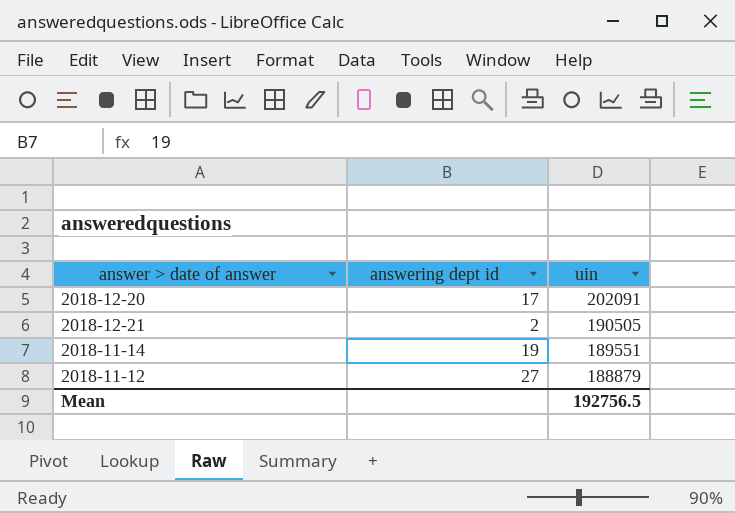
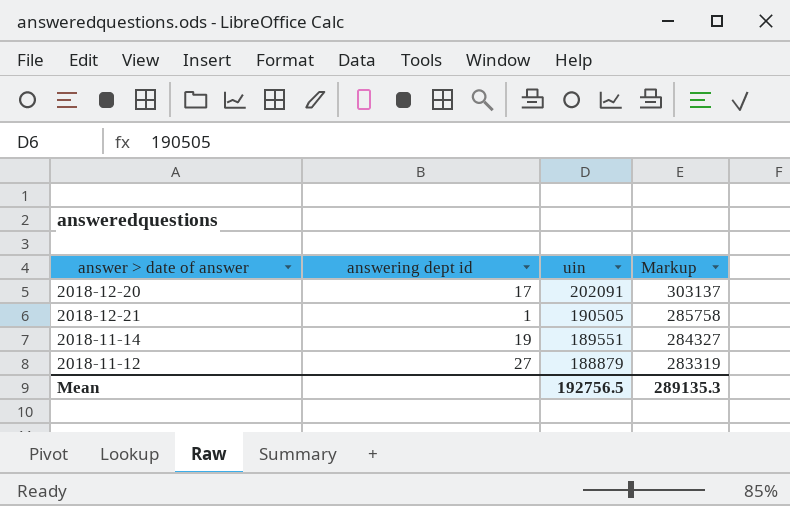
column Markup | formula: none -> [uin] * 1.5
2018-12-21 | answering dept id: 2 -> 1

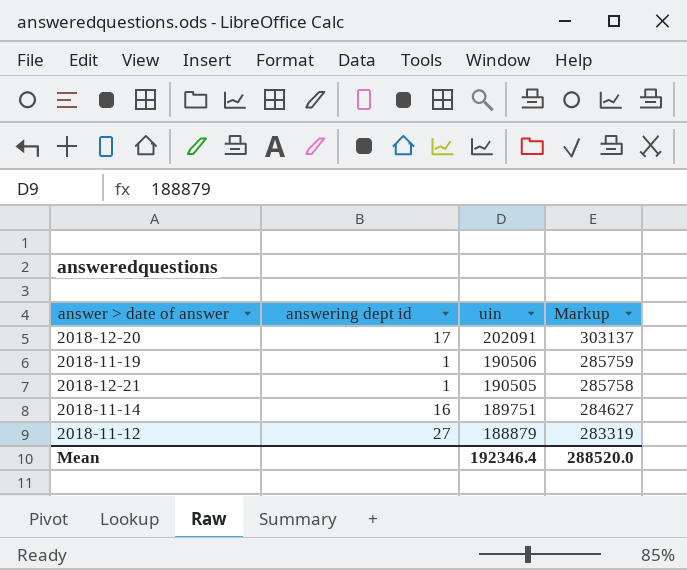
row 2018-11-19: none -> 1 | 190506 | 285759
2018-11-14 | answering dept id: 19 -> 16
2018-11-14 | uin: 189551 -> 189751
2018-11-14 | Markup: 284327 -> 284627
Mean | uin: 192756.5 -> 192346.4
Mean | Markup: 289135.3 -> 288520.0

